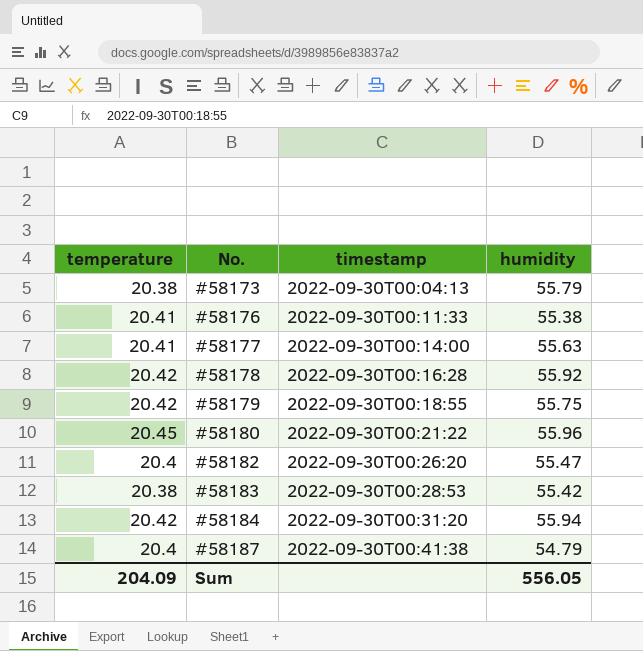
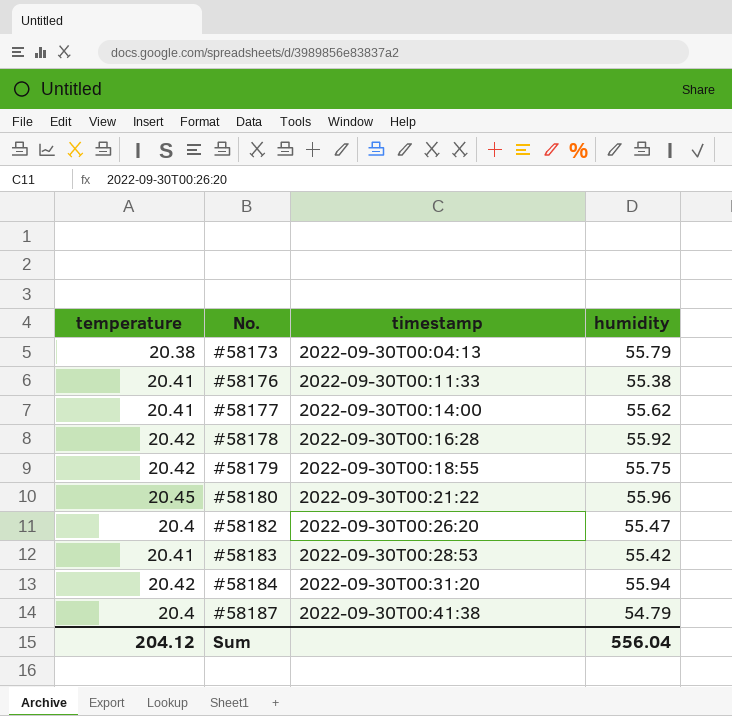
#58177 | humidity: 55.63 -> 55.62
#58183 | temperature: 20.38 -> 20.41
Sum | temperature: 204.09 -> 204.12
Sum | humidity: 556.05 -> 556.04

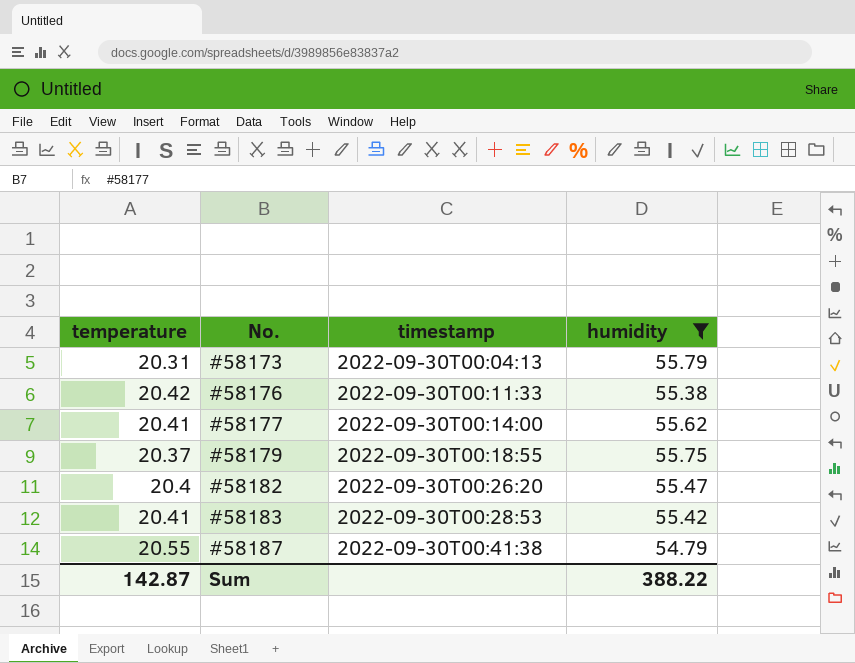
filter: none -> humidity <= 55.79
#58173 | temperature: 20.38 -> 20.31
#58176 | temperature: 20.41 -> 20.42
#58179 | temperature: 20.42 -> 20.37
#58187 | temperature: 20.4 -> 20.55
Sum | temperature: 204.12 -> 142.87
Sum | humidity: 556.04 -> 388.22

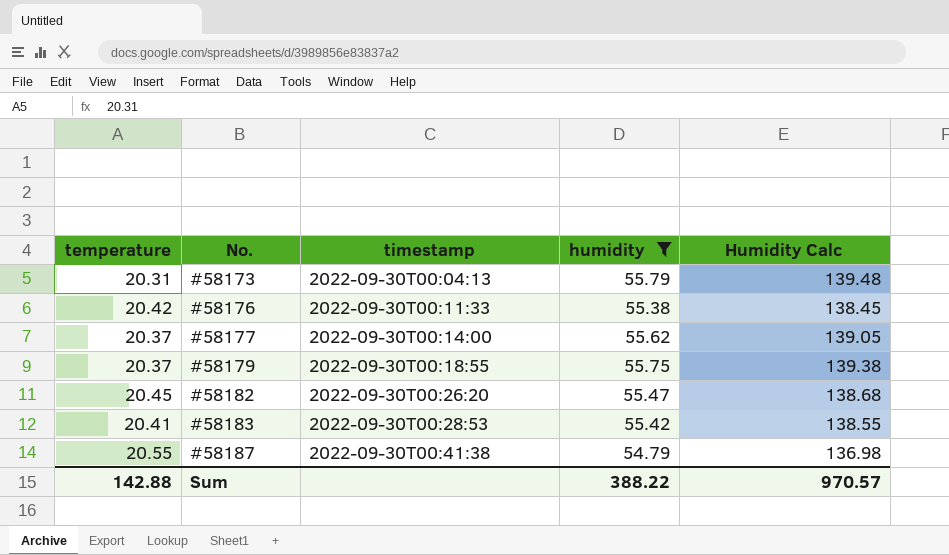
column Humidity Calc | formula: none -> [humidity] * 2.5
#58177 | temperature: 20.41 -> 20.37
#58182 | temperature: 20.4 -> 20.45
Sum | temperature: 142.87 -> 142.88

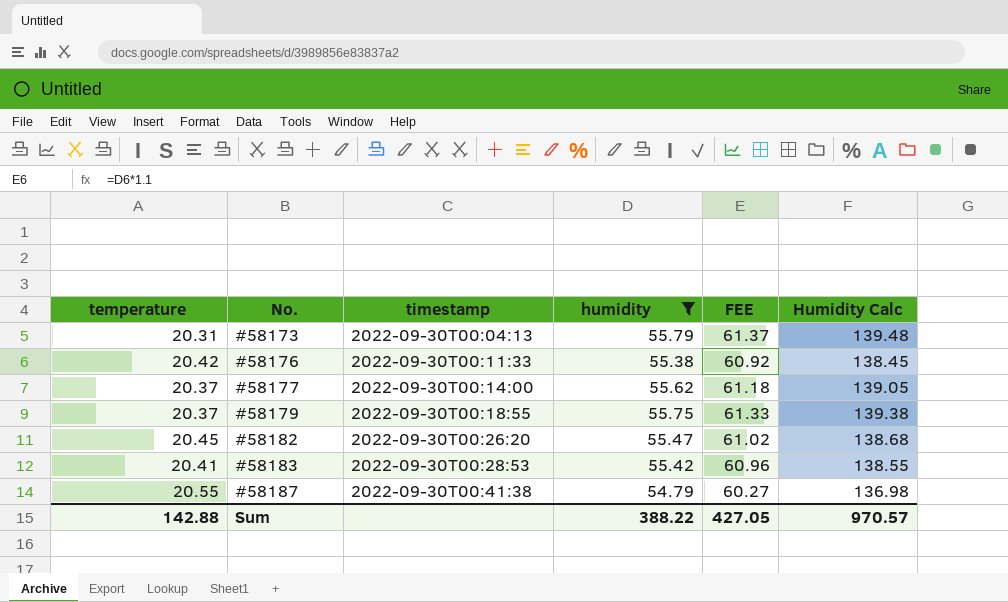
column FEE | formula: none -> [humidity] * 1.1

